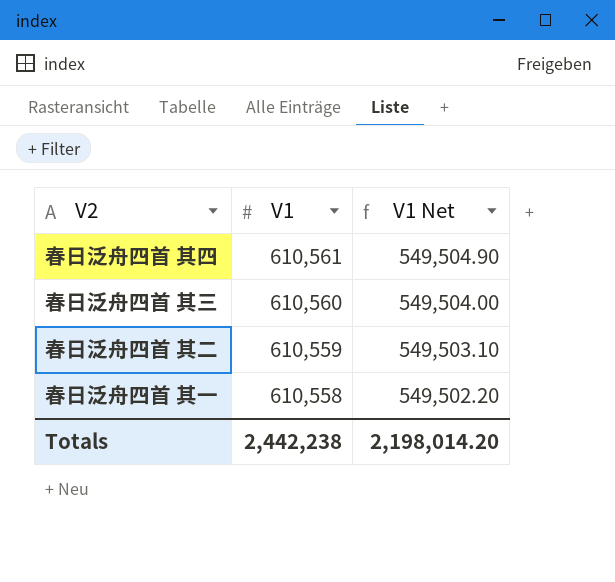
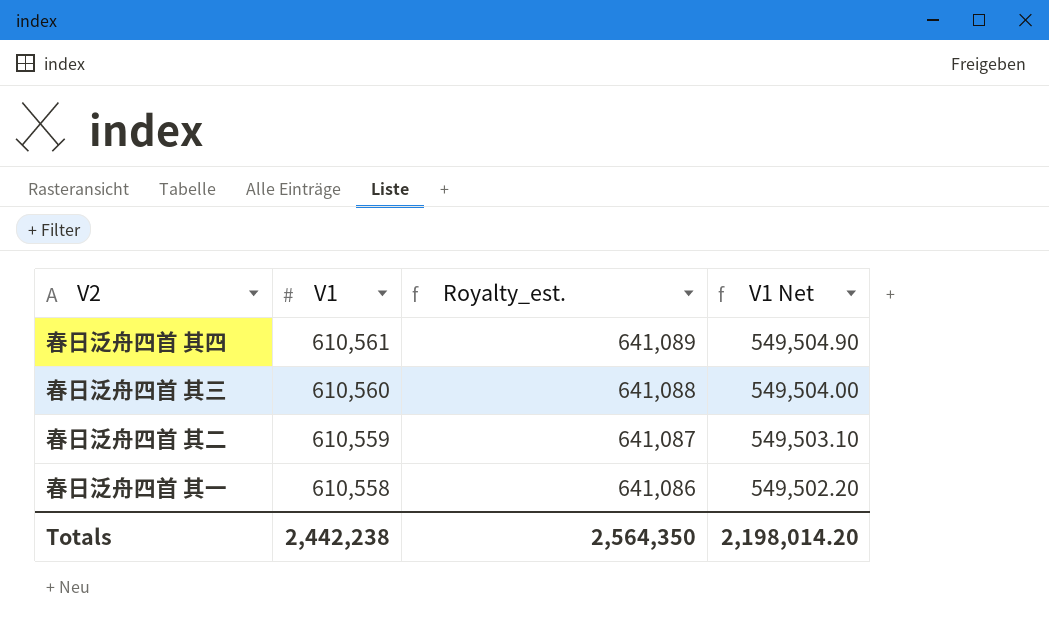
column Royalty_est. | formula: none -> [V1] * 1.05

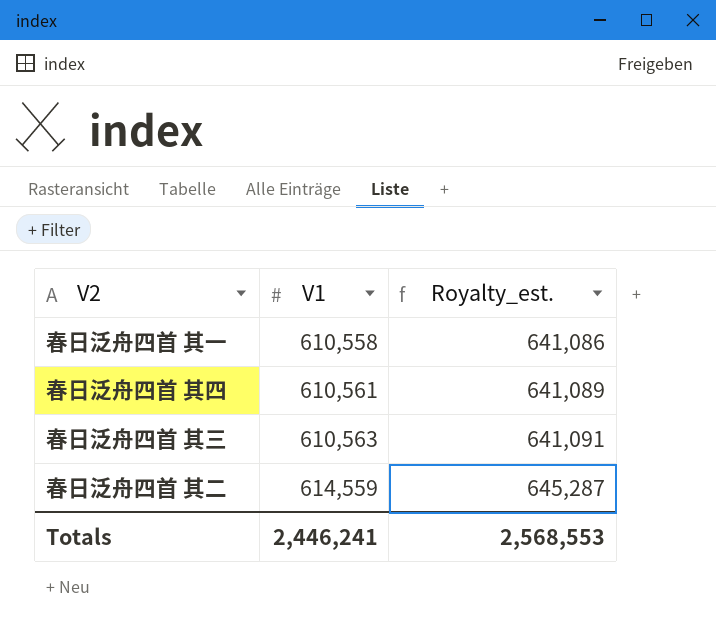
row order: V1 descending -> V1 ascending
column V1 Net | formula: [V1] * 0.9 -> none
春日泛舟四首 其三 | V1: 610,560 -> 610,563
春日泛舟四首 其三 | Royalty_est.: 641,088 -> 641,091
春日泛舟四首 其二 | V1: 610,559 -> 614,559
春日泛舟四首 其二 | Royalty_est.: 641,087 -> 645,287
Totals | V1: 2,442,238 -> 2,446,241
Totals | Royalty_est.: 2,564,350 -> 2,568,553

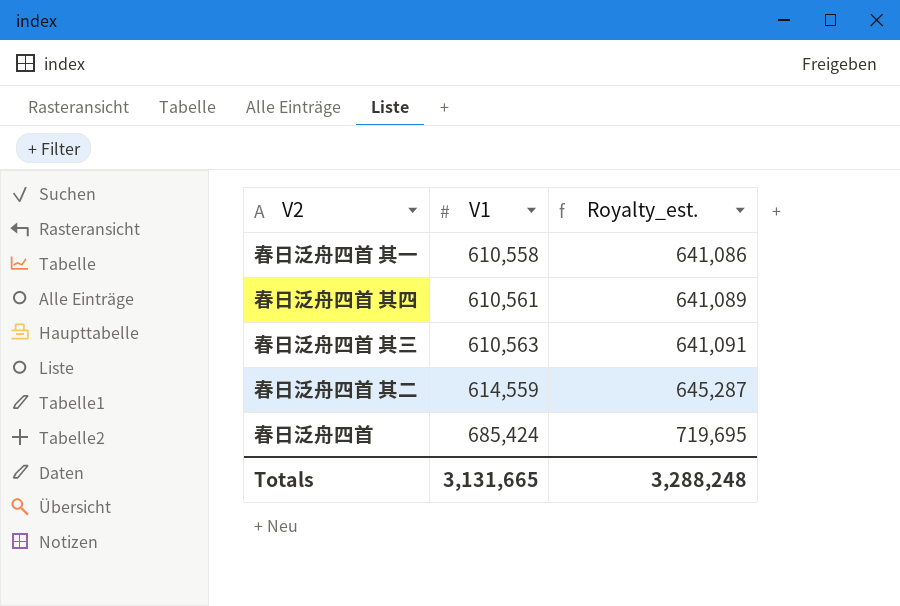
row 春日泛舟四首: none -> 685,424 | 719,695
Totals | V1: 2,446,241 -> 3,131,665
Totals | Royalty_est.: 2,568,553 -> 3,288,248

